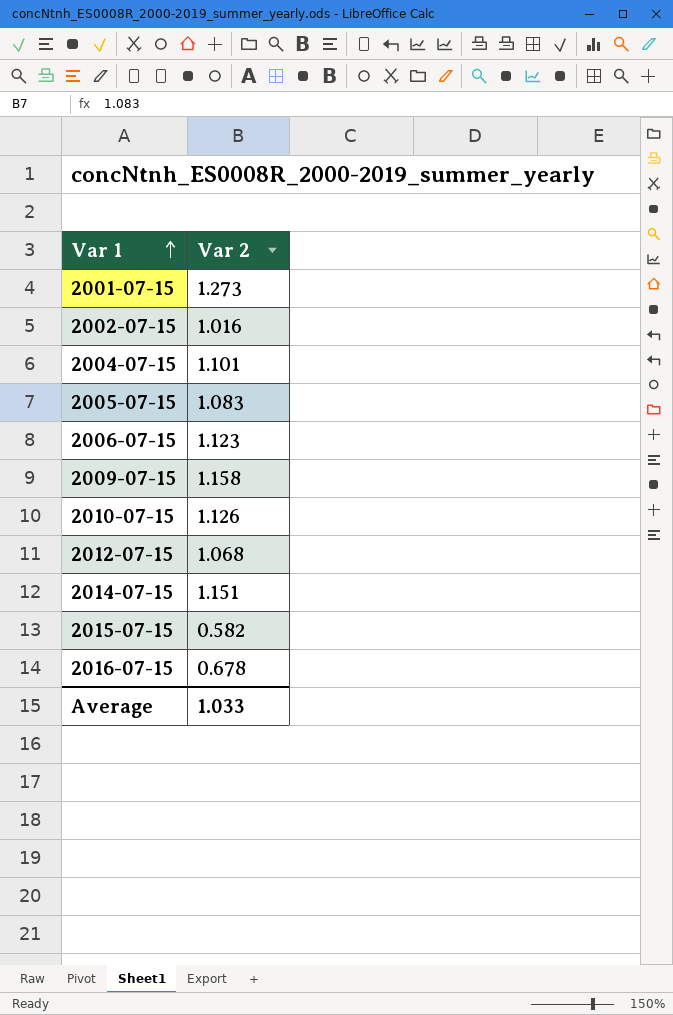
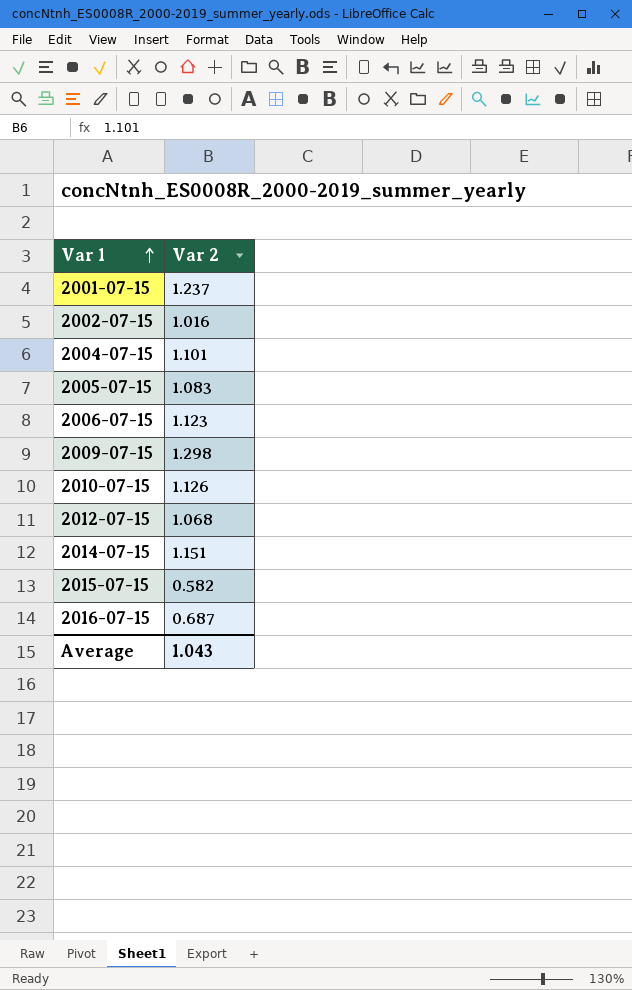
2001-07-15 | Var 2: 1.273 -> 1.237
2009-07-15 | Var 2: 1.158 -> 1.298
2016-07-15 | Var 2: 0.678 -> 0.687
Average | Var 2: 1.033 -> 1.043

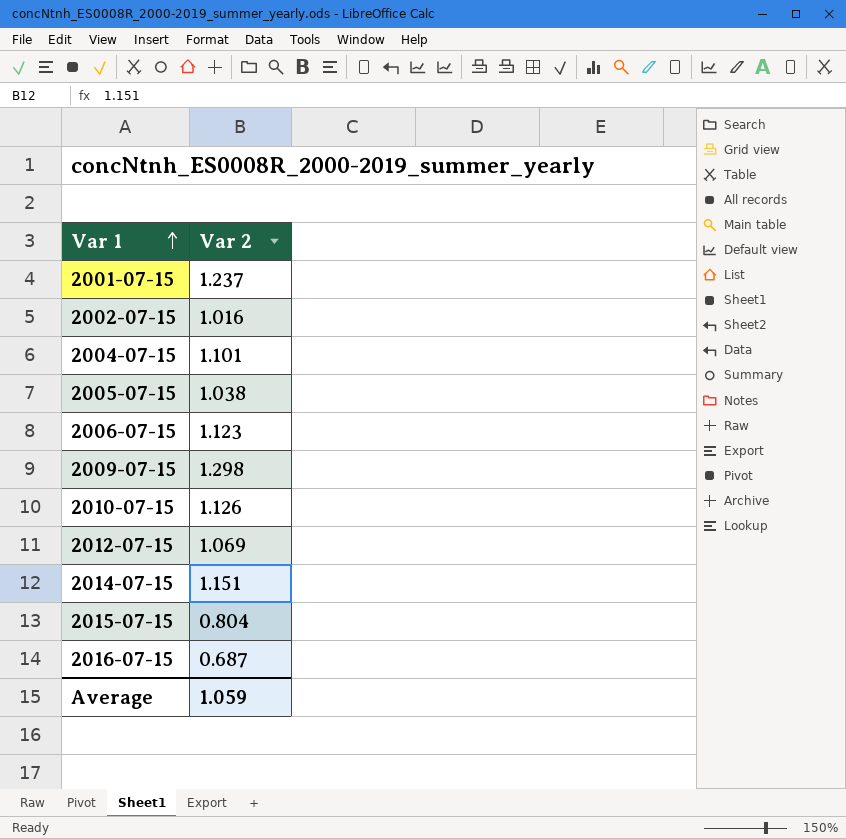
2005-07-15 | Var 2: 1.083 -> 1.038
2012-07-15 | Var 2: 1.068 -> 1.069
2015-07-15 | Var 2: 0.582 -> 0.804
Average | Var 2: 1.043 -> 1.059

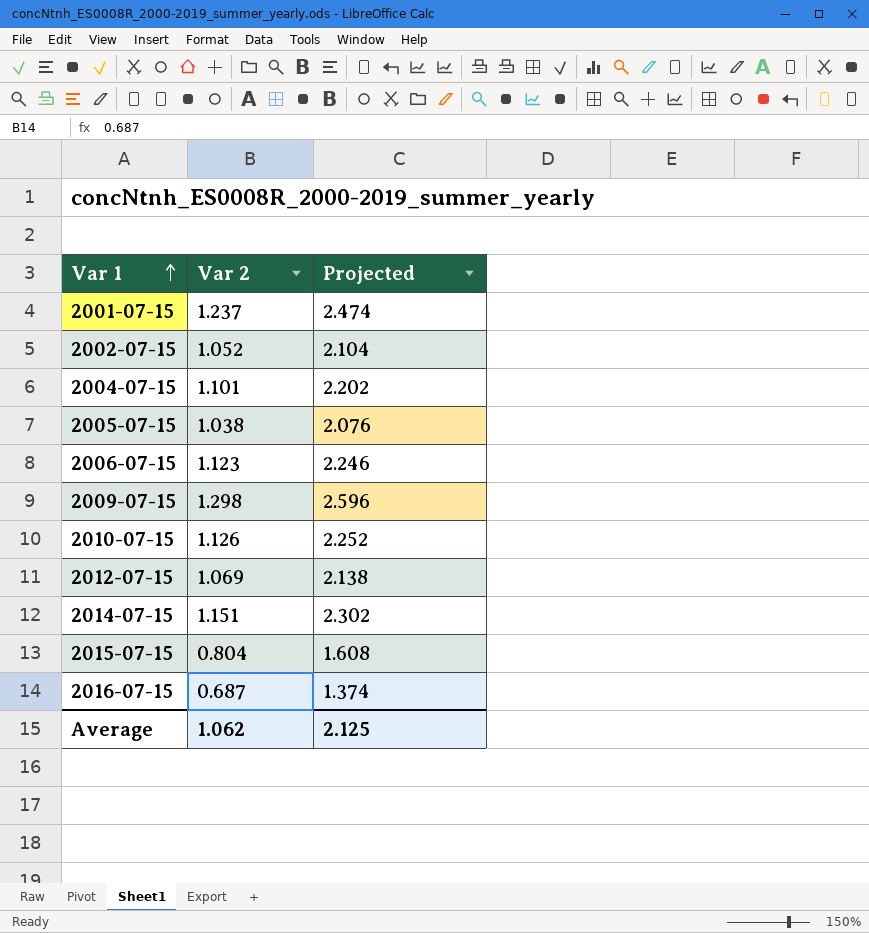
column Projected | formula: none -> [Var 2] * 2
2002-07-15 | Var 2: 1.016 -> 1.052
Average | Var 2: 1.059 -> 1.062

